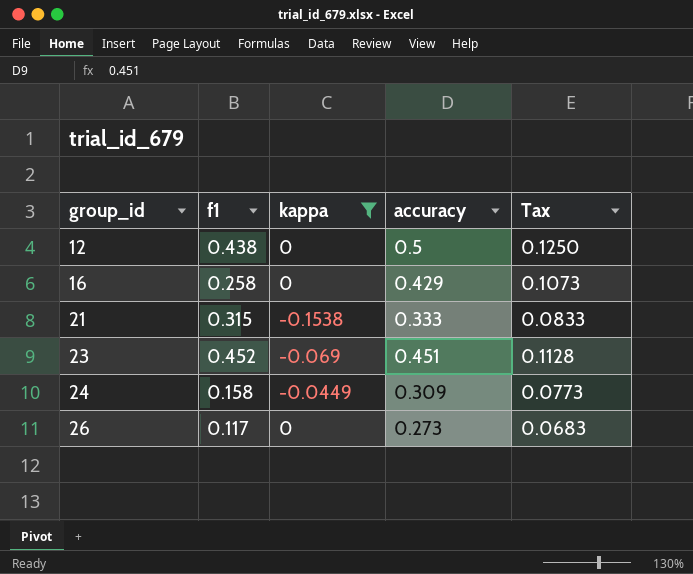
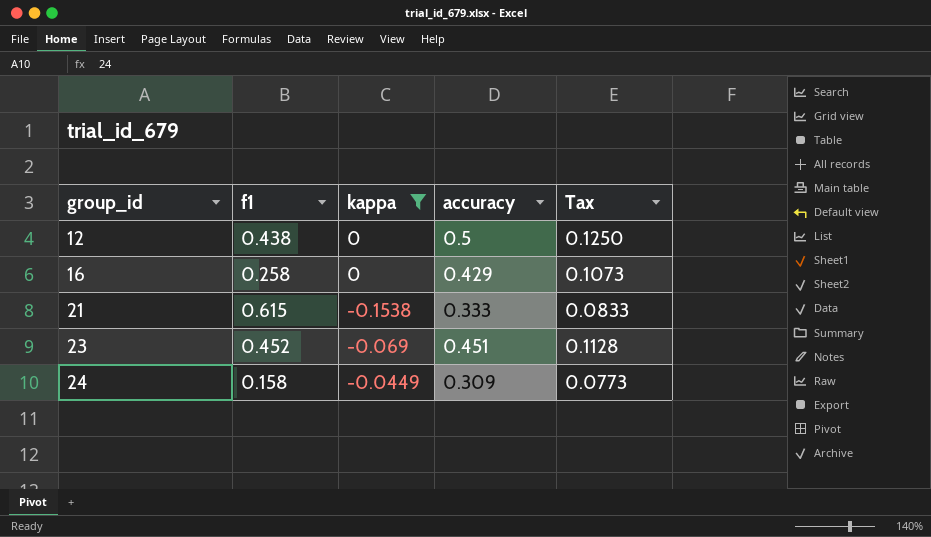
row 26: 0.117 | 0 | 0.273 | 0.0683 -> none
21 | f1: 0.315 -> 0.615

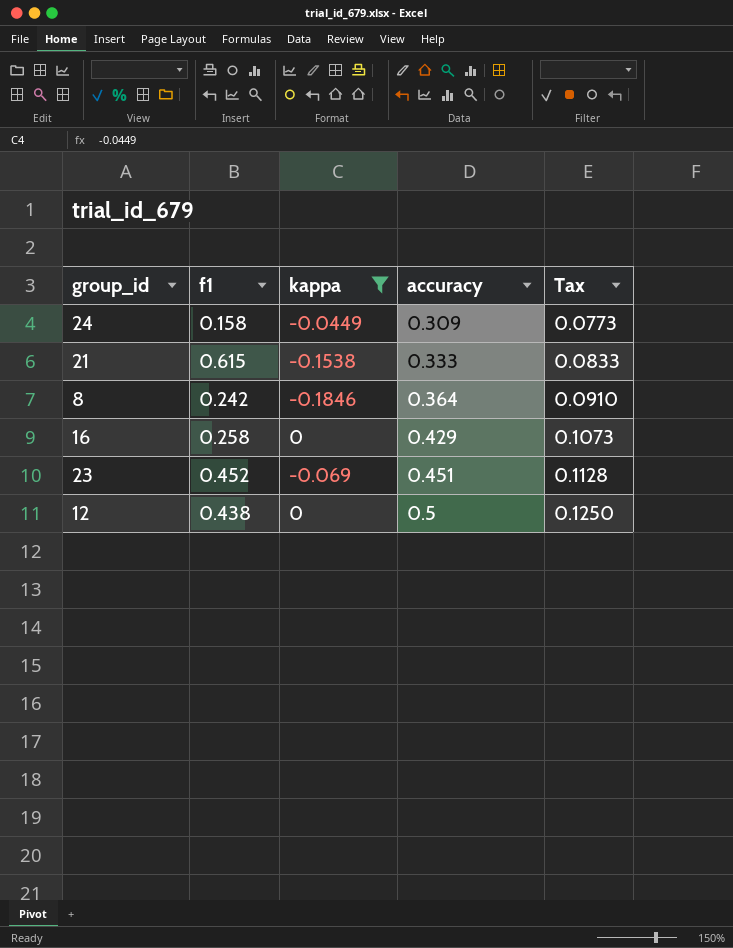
row order: group_id ascending -> accuracy ascending
row 8: none -> 0.242 | -0.1846 | 0.364 | 0.0910

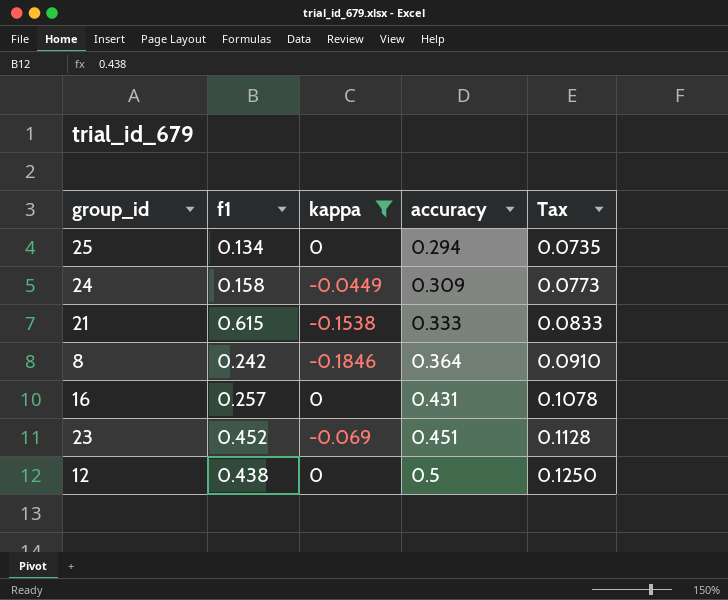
row 25: none -> 0.134 | 0 | 0.294 | 0.0735
16 | f1: 0.258 -> 0.257
16 | accuracy: 0.429 -> 0.431
16 | Tax: 0.1073 -> 0.1078

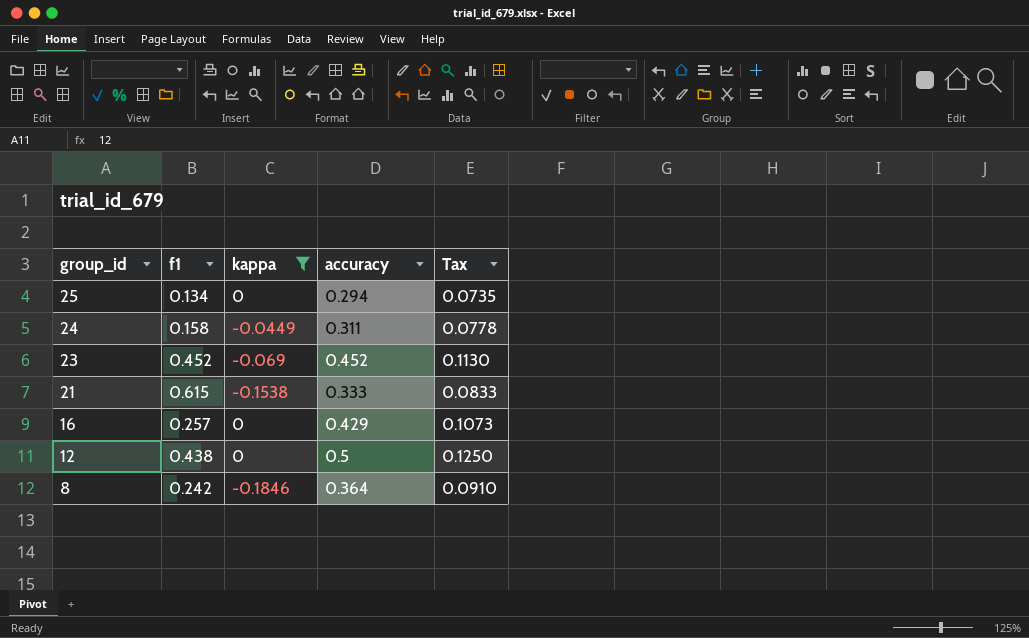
row order: accuracy ascending -> group_id descending
24 | accuracy: 0.309 -> 0.311
24 | Tax: 0.0773 -> 0.0778
23 | accuracy: 0.451 -> 0.452
23 | Tax: 0.1128 -> 0.1130
16 | accuracy: 0.431 -> 0.429
16 | Tax: 0.1078 -> 0.1073

